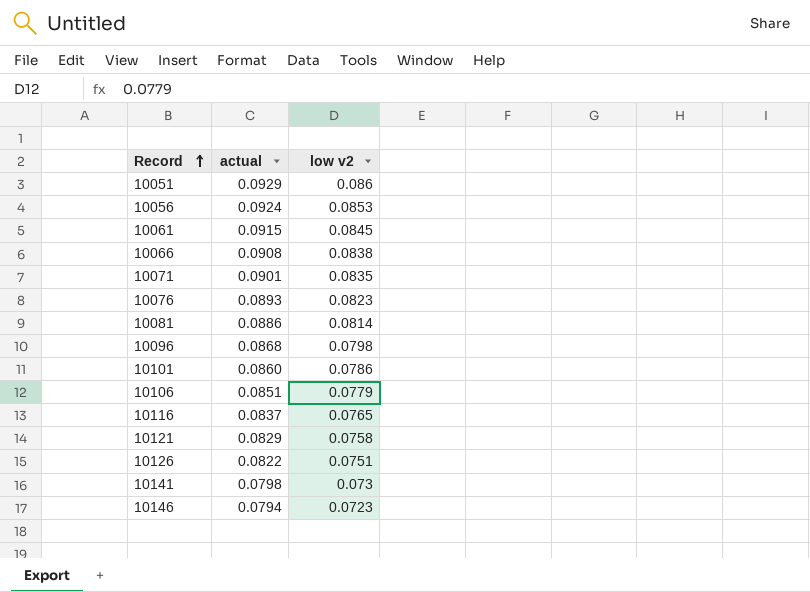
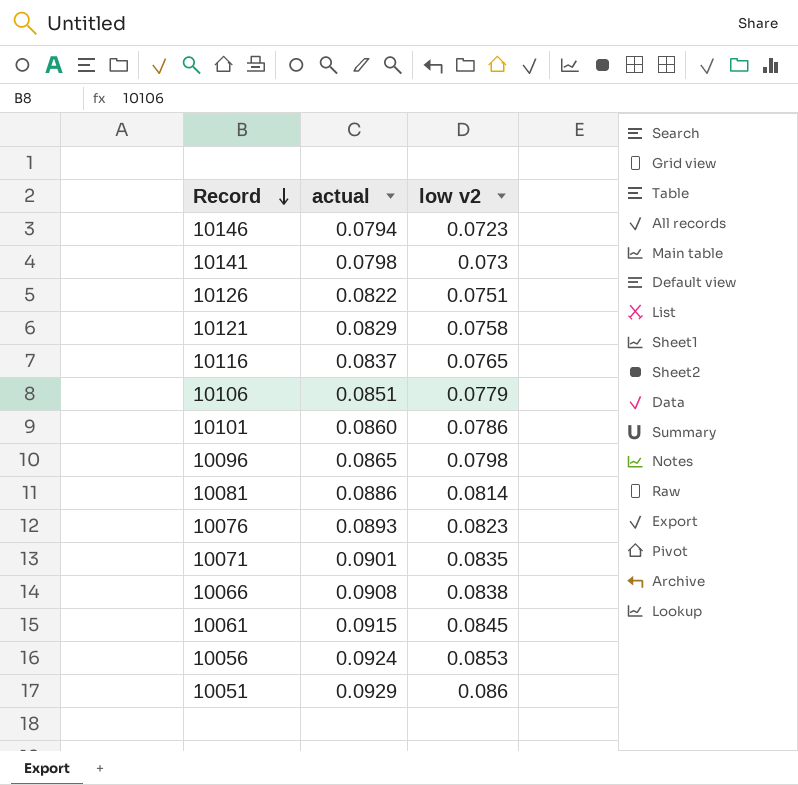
row order: Record ascending -> Record descending
10096 | actual: 0.0868 -> 0.0865

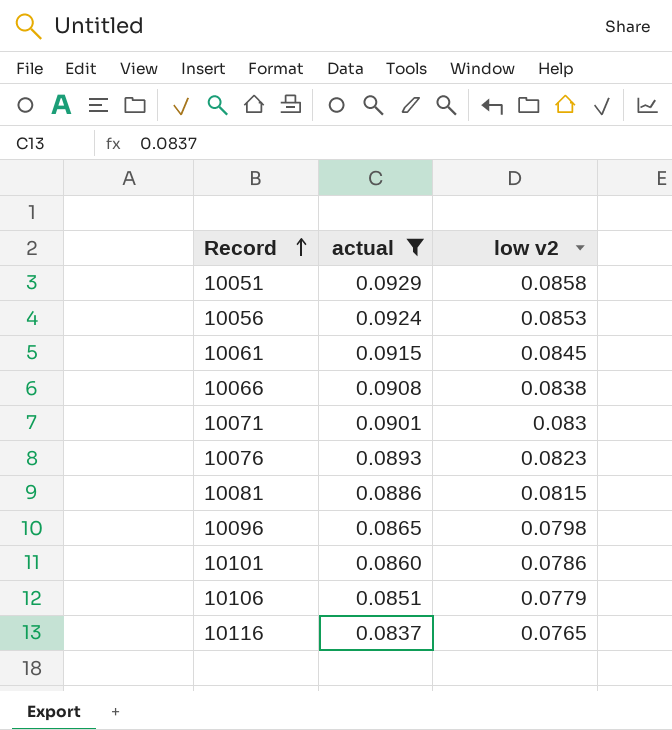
filter: none -> actual >= 0.0837
row order: Record descending -> Record ascending
10051 | low v2: 0.086 -> 0.0858
10071 | low v2: 0.0835 -> 0.083
10081 | low v2: 0.0814 -> 0.0815

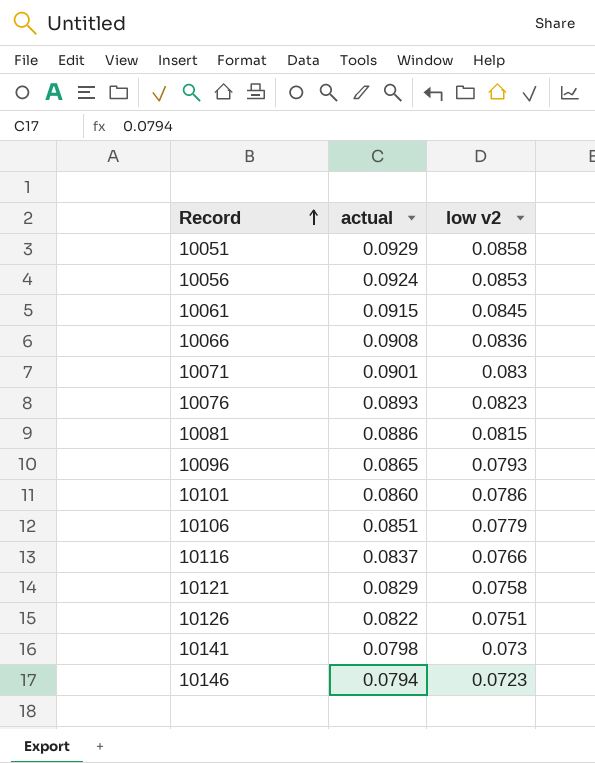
filter: actual >= 0.0837 -> none
10066 | low v2: 0.0838 -> 0.0836
10096 | low v2: 0.0798 -> 0.0793
10116 | low v2: 0.0765 -> 0.0766

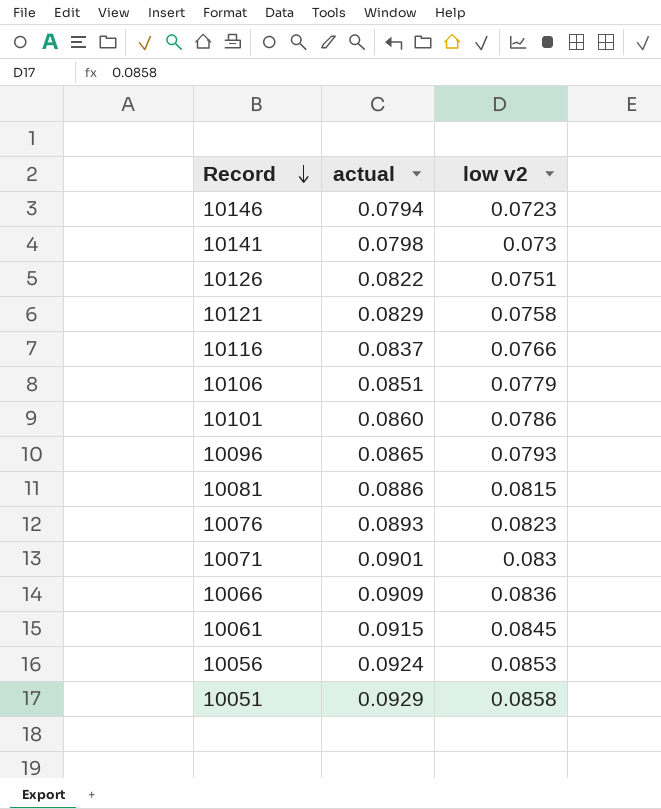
row order: Record ascending -> Record descending
10066 | actual: 0.0908 -> 0.0909

